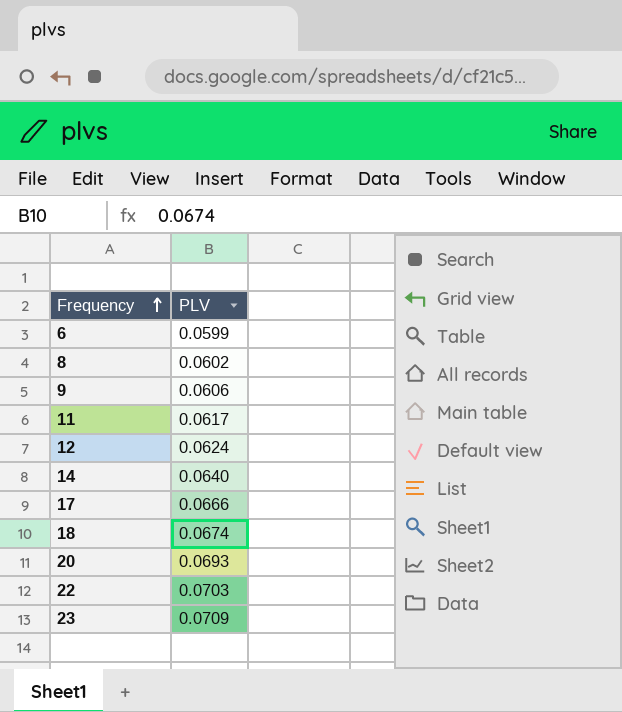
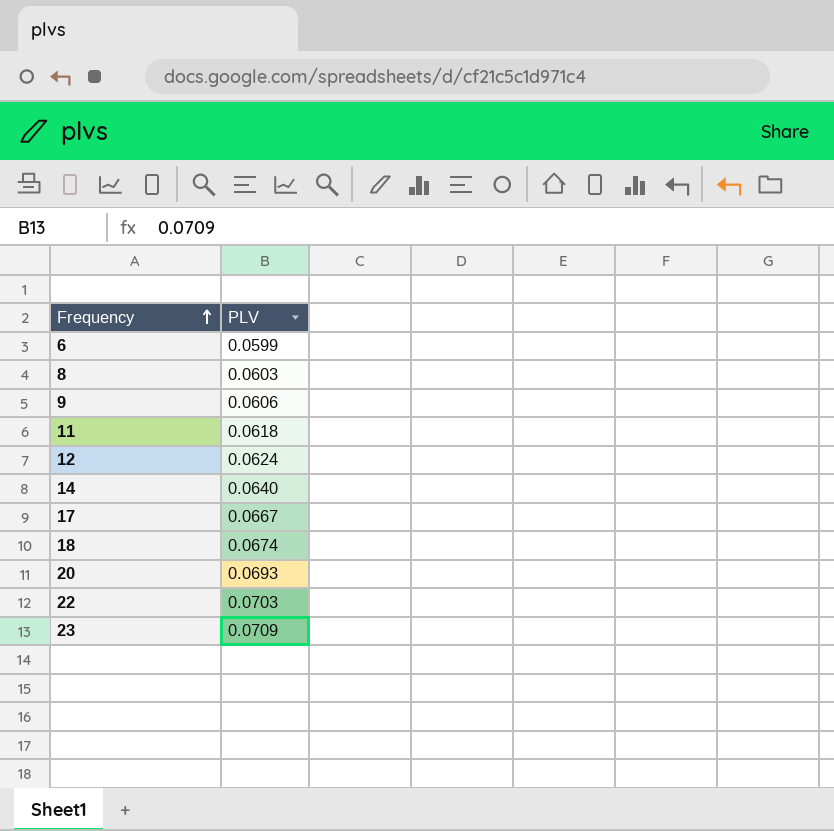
8 | PLV: 0.0602 -> 0.0603
11 | PLV: 0.0617 -> 0.0618
17 | PLV: 0.0666 -> 0.0667

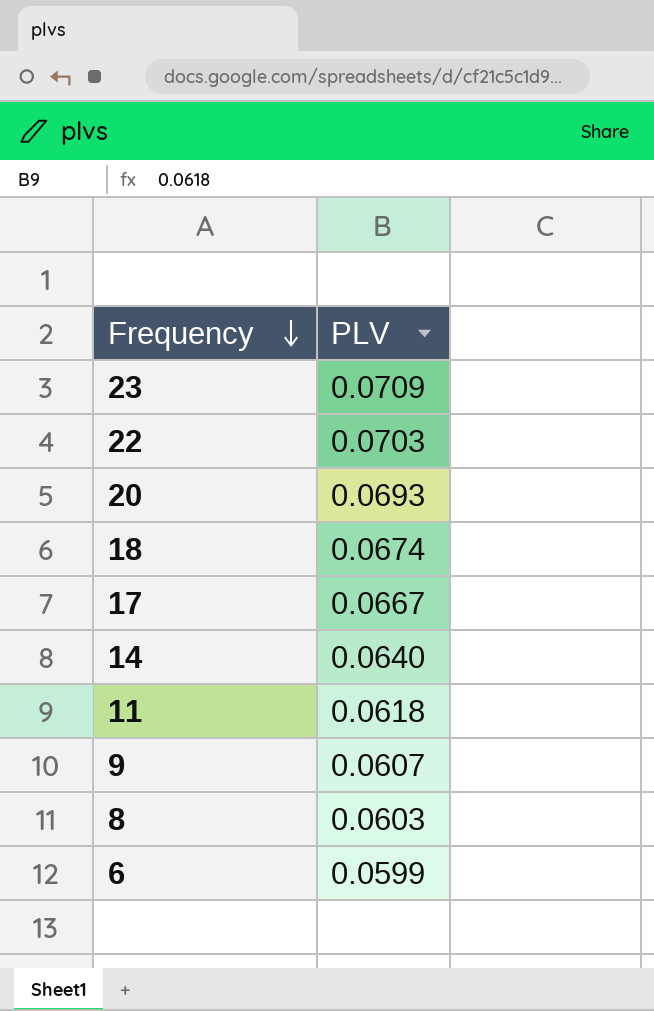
row order: Frequency ascending -> Frequency descending
row 12: 0.0624 -> none
9 | PLV: 0.0606 -> 0.0607

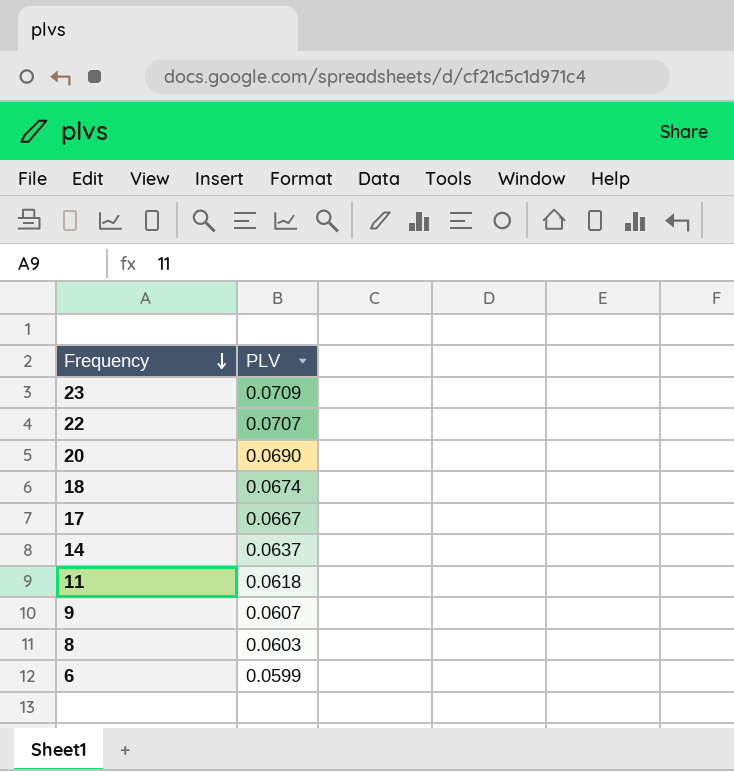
22 | PLV: 0.0703 -> 0.0707
20 | PLV: 0.0693 -> 0.0690
14 | PLV: 0.0640 -> 0.0637

